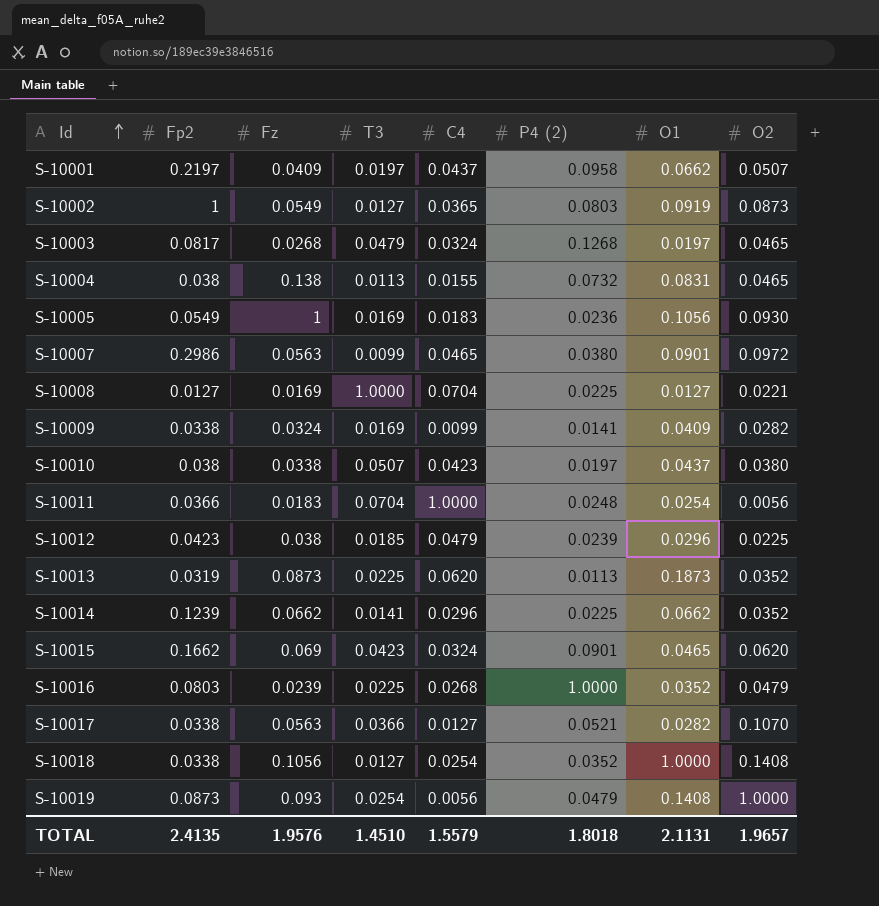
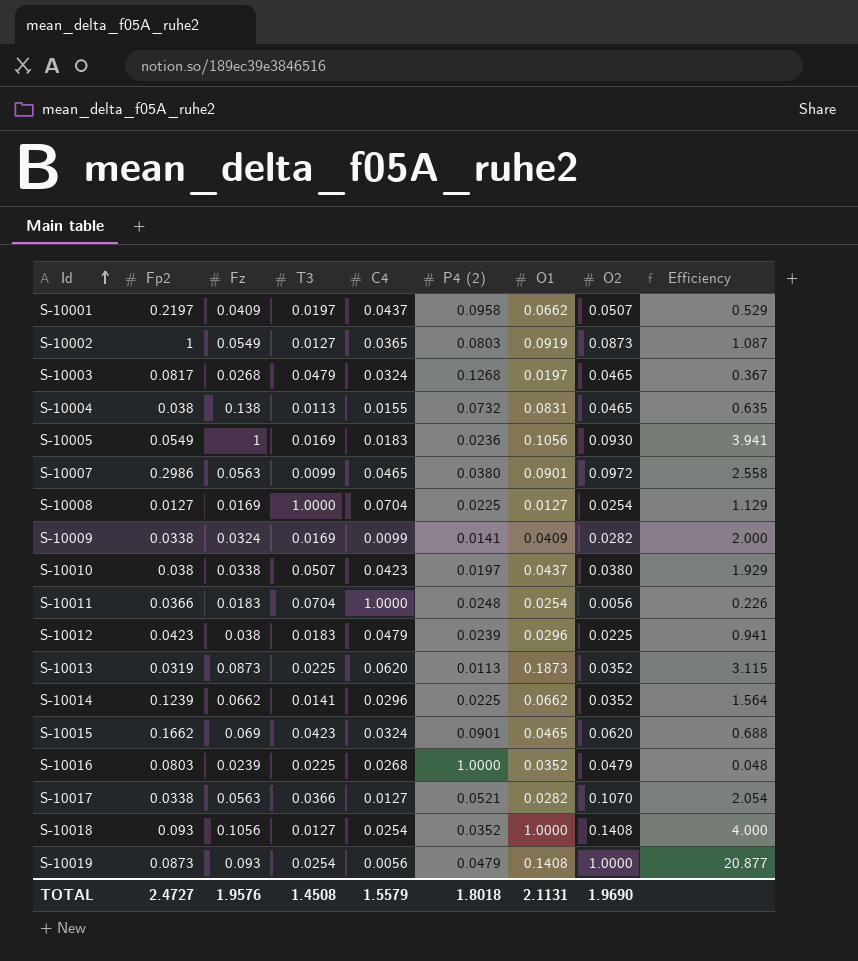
column Efficiency | formula: none -> [O2] / [P4 (2)]
S-10008 | O2: 0.0221 -> 0.0254
S-10012 | T3: 0.0185 -> 0.0183
S-10018 | Fp2: 0.0338 -> 0.093
TOTAL | Fp2: 2.4135 -> 2.4727
TOTAL | T3: 1.4510 -> 1.4508
TOTAL | O2: 1.9657 -> 1.9690

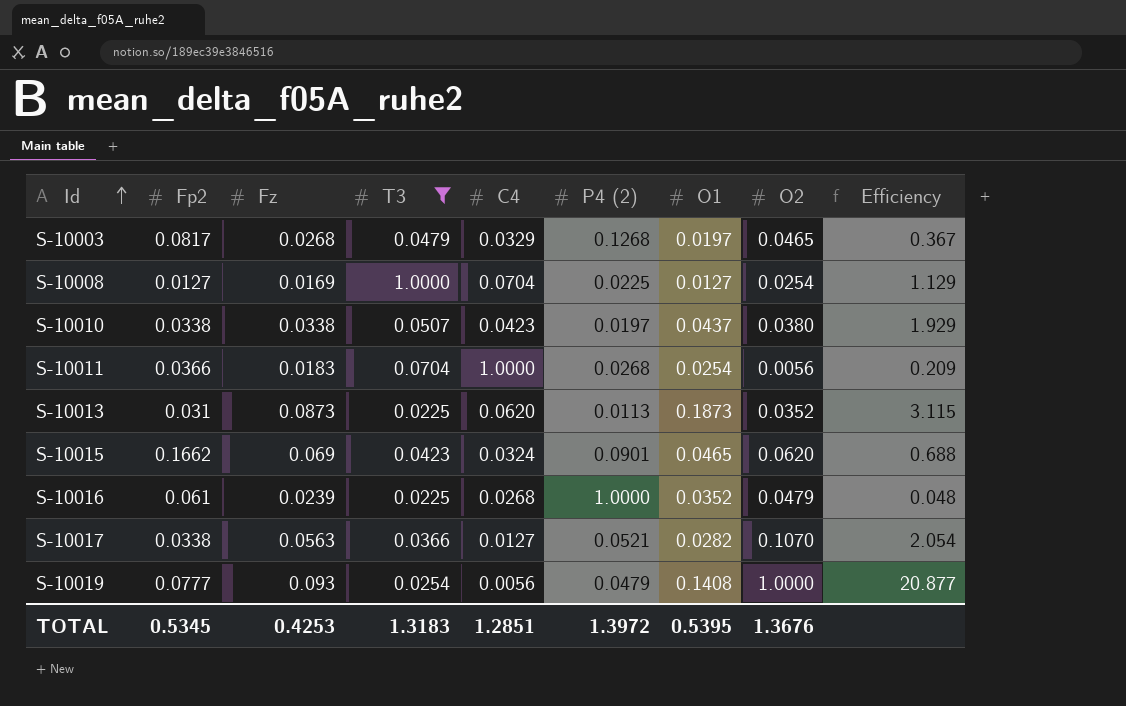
filter: none -> T3 >= 0.0225
S-10003 | C4: 0.0324 -> 0.0329
S-10010 | Fp2: 0.038 -> 0.0338
S-10011 | P4 (2): 0.0248 -> 0.0268
S-10011 | Efficiency: 0.226 -> 0.209
S-10013 | Fp2: 0.0319 -> 0.031
S-10016 | Fp2: 0.0803 -> 0.061
S-10019 | Fp2: 0.0873 -> 0.0777
TOTAL | Fp2: 2.4727 -> 0.5345
TOTAL | Fz: 1.9576 -> 0.4253
TOTAL | T3: 1.4508 -> 1.3183
TOTAL | C4: 1.5579 -> 1.2851
TOTAL | P4 (2): 1.8018 -> 1.3972
TOTAL | O1: 2.1131 -> 0.5395
TOTAL | O2: 1.9690 -> 1.3676

